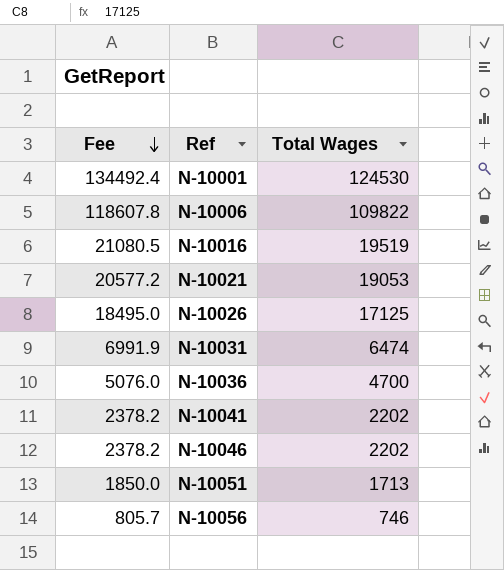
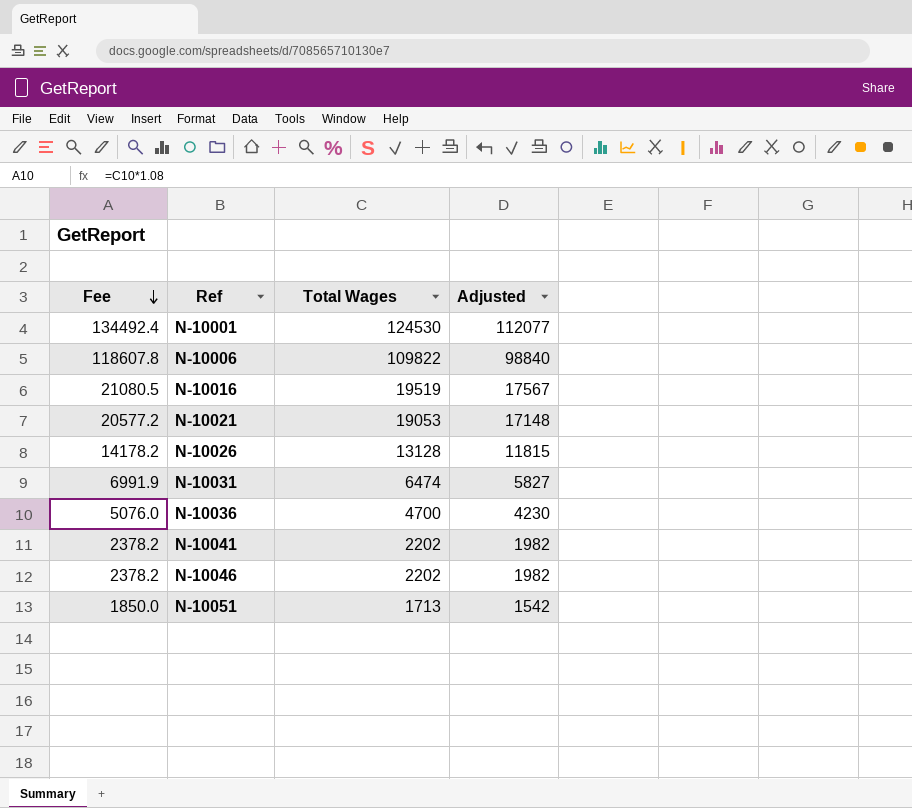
column Adjusted | formula: none -> [Total Wages] * 0.9
row N-10056: 805.7 | 746 -> none
N-10026 | Fee: 18495.0 -> 14178.2
N-10026 | Total Wages: 17125 -> 13128

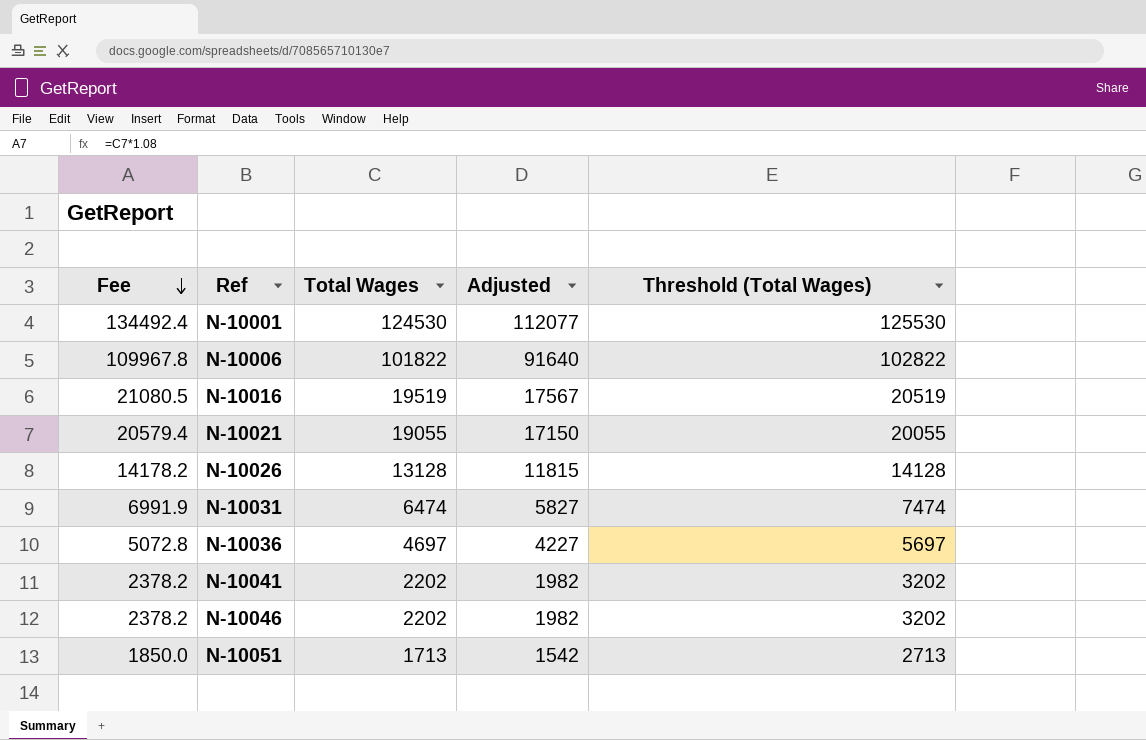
column Threshold (Total Wages) | formula: none -> [Total Wages] + 1000
N-10006 | Fee: 118607.8 -> 109967.8
N-10006 | Total Wages: 109822 -> 101822
N-10006 | Adjusted: 98840 -> 91640
N-10021 | Fee: 20577.2 -> 20579.4
N-10021 | Total Wages: 19053 -> 19055
N-10021 | Adjusted: 17148 -> 17150
N-10036 | Fee: 5076.0 -> 5072.8
N-10036 | Total Wages: 4700 -> 4697
N-10036 | Adjusted: 4230 -> 4227

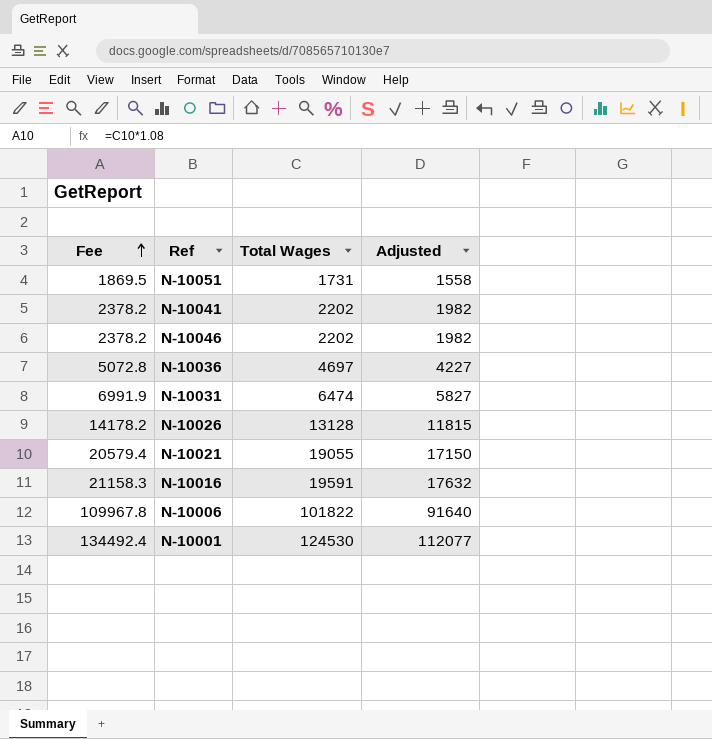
row order: Fee descending -> Fee ascending
column Threshold (Total Wages) | formula: [Total Wages] + 1000 -> none
N-10051 | Fee: 1850.0 -> 1869.5
N-10051 | Total Wages: 1713 -> 1731
N-10051 | Adjusted: 1542 -> 1558
N-10016 | Fee: 21080.5 -> 21158.3
N-10016 | Total Wages: 19519 -> 19591
N-10016 | Adjusted: 17567 -> 17632

